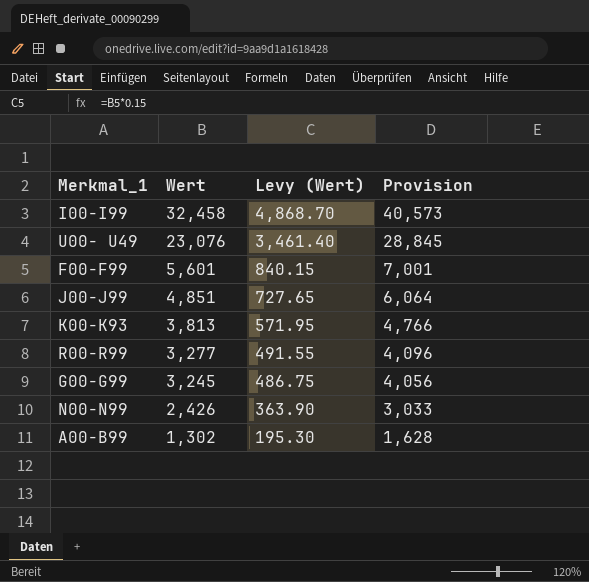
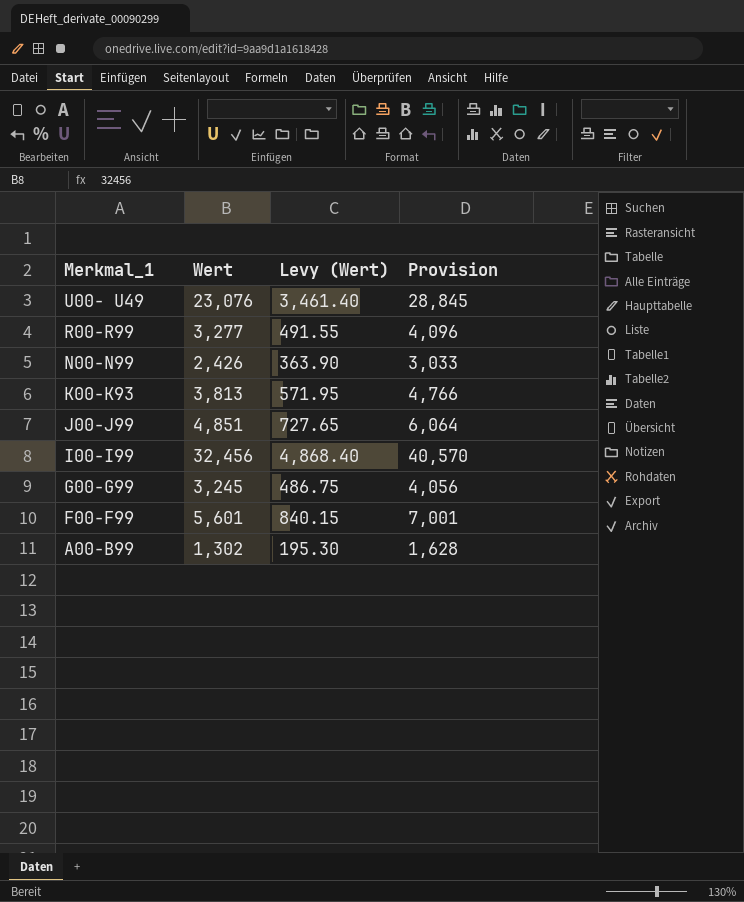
row order: Wert descending -> Merkmal_1 descending
I00-I99 | Wert: 32,458 -> 32,456
I00-I99 | Levy (Wert): 4,868.70 -> 4,868.40
I00-I99 | Provision: 40,573 -> 40,570

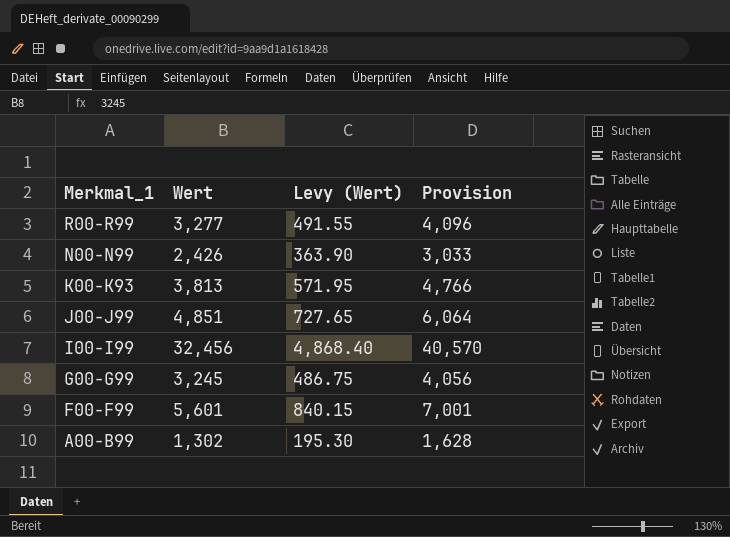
row U00- U49: 23,076 | 3,461.40 | 28,845 -> none

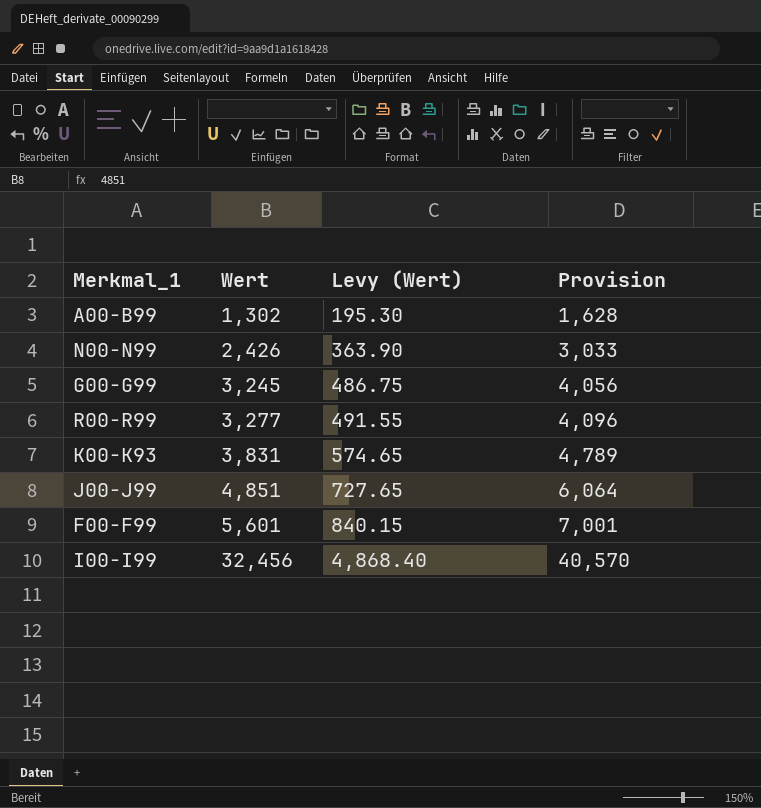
row order: Merkmal_1 descending -> Wert ascending
K00-K93 | Wert: 3,813 -> 3,831
K00-K93 | Levy (Wert): 571.95 -> 574.65
K00-K93 | Provision: 4,766 -> 4,789

